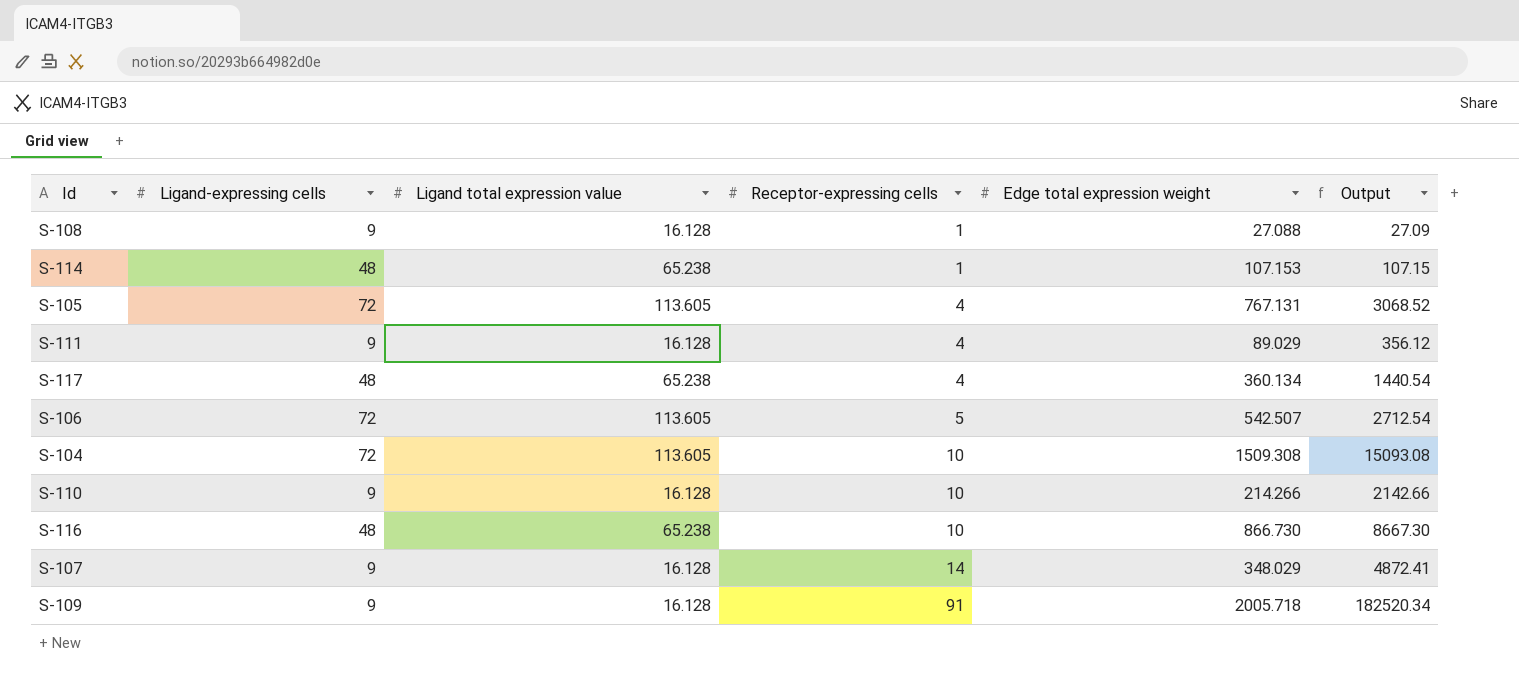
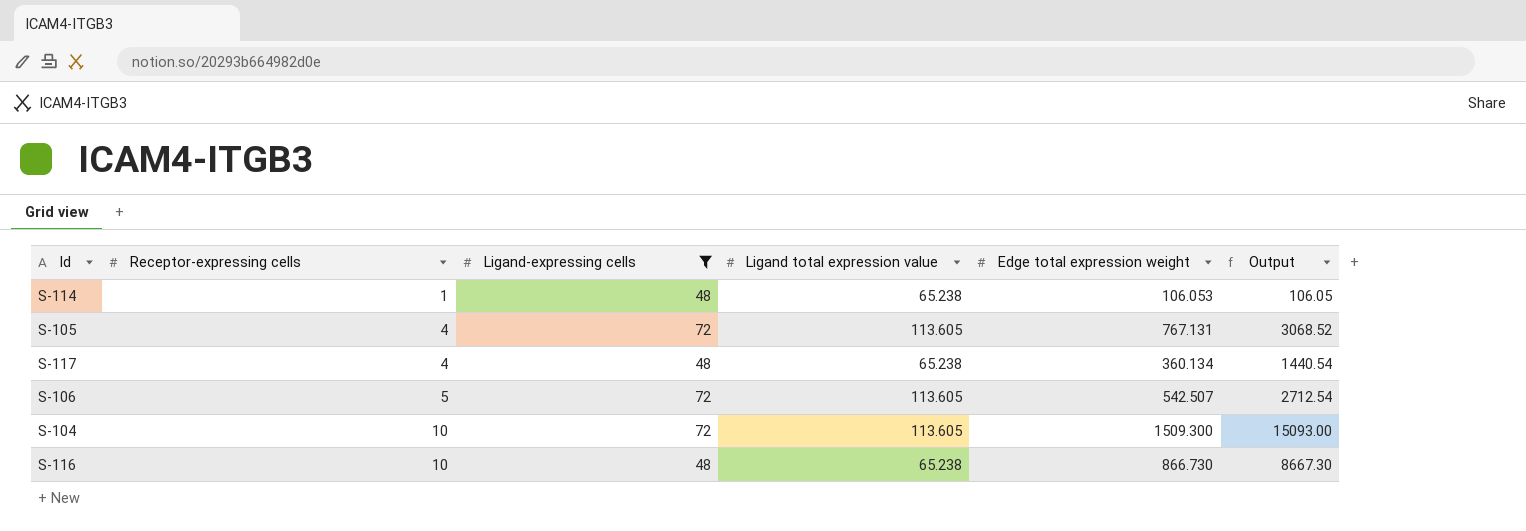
filter: none -> Ligand-expressing cells != 9
column Receptor-expressing cells | position: 4 -> 2
S-114 | Edge total expression weight: 107.153 -> 106.053
S-114 | Output: 107.15 -> 106.05
S-104 | Edge total expression weight: 1509.308 -> 1509.300
S-104 | Output: 15093.08 -> 15093.00

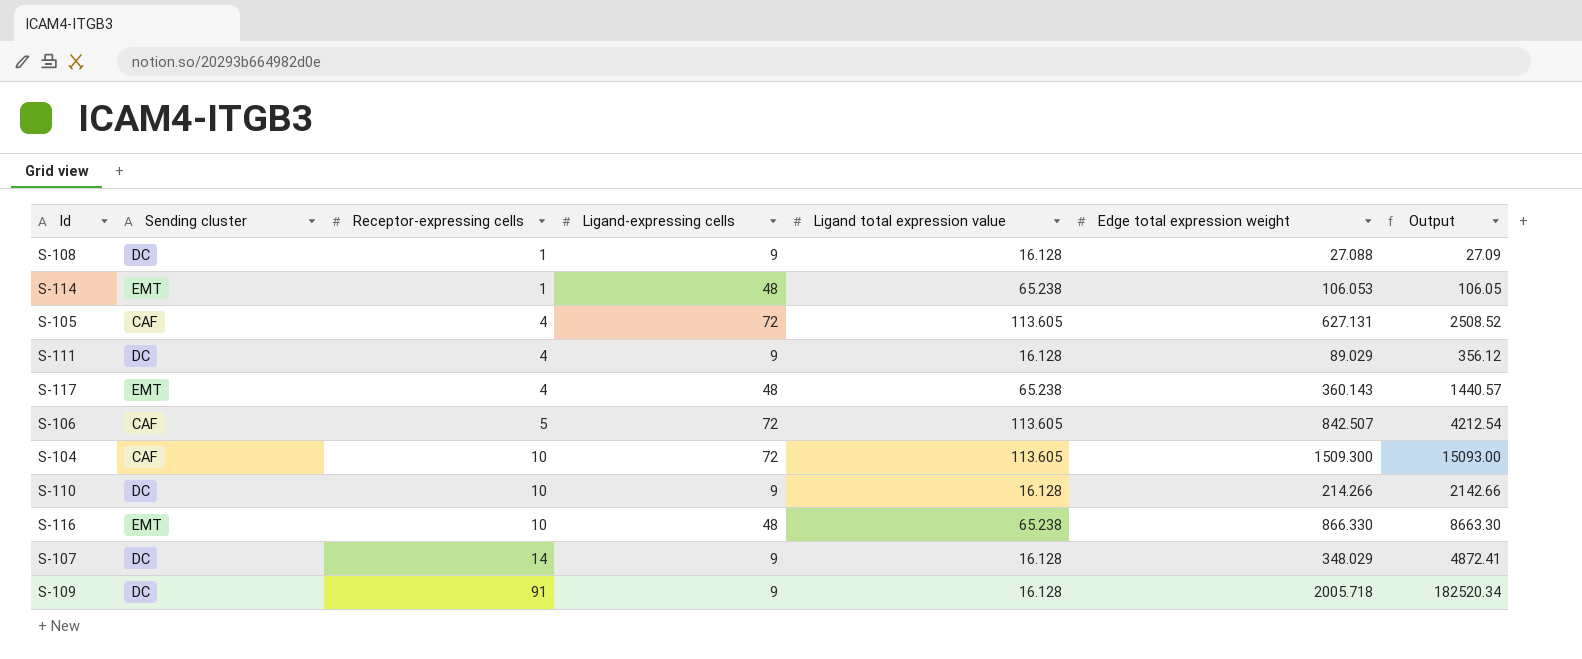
filter: Ligand-expressing cells != 9 -> none
column Sending cluster | position: none -> 2
S-105 | Edge total expression weight: 767.131 -> 627.131
S-105 | Output: 3068.52 -> 2508.52
S-117 | Edge total expression weight: 360.134 -> 360.143
S-117 | Output: 1440.54 -> 1440.57
S-106 | Edge total expression weight: 542.507 -> 842.507
S-106 | Output: 2712.54 -> 4212.54
S-116 | Edge total expression weight: 866.730 -> 866.330
S-116 | Output: 8667.30 -> 8663.30

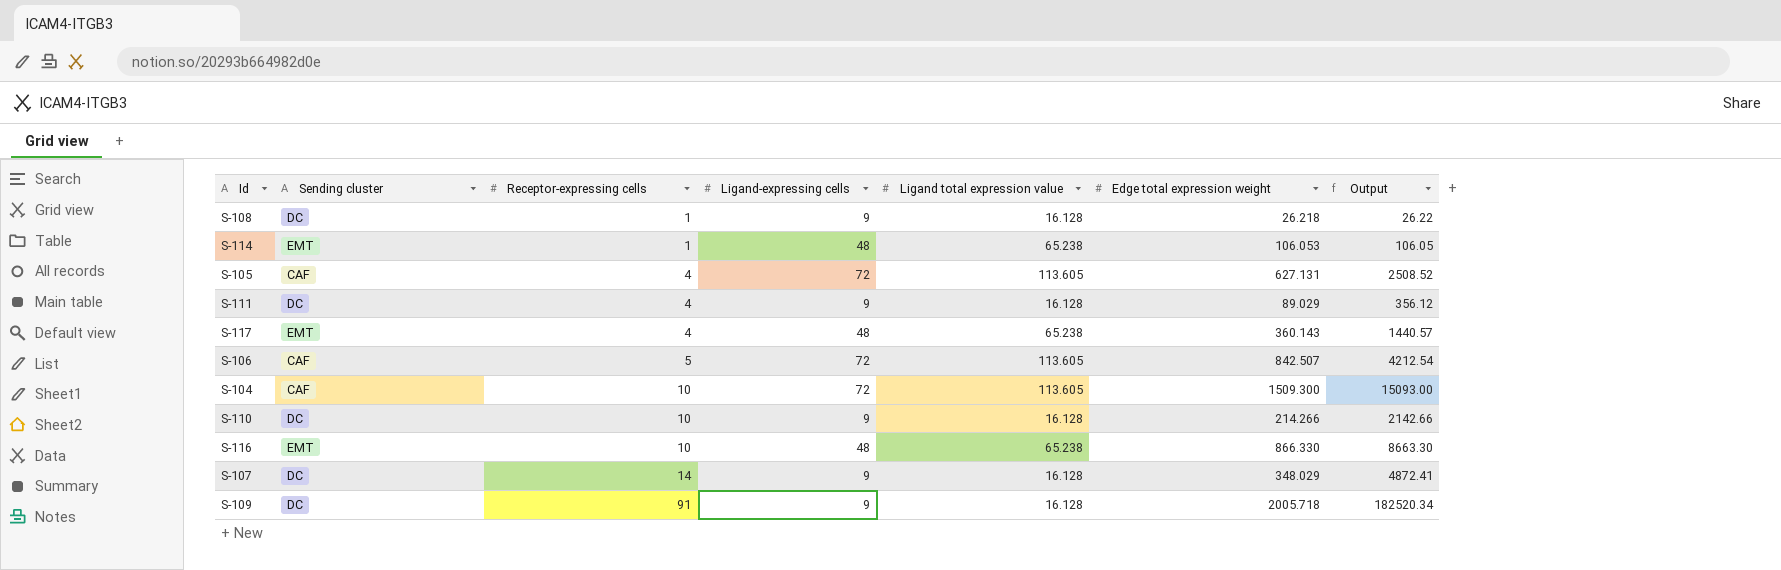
S-108 | Edge total expression weight: 27.088 -> 26.218
S-108 | Output: 27.09 -> 26.22

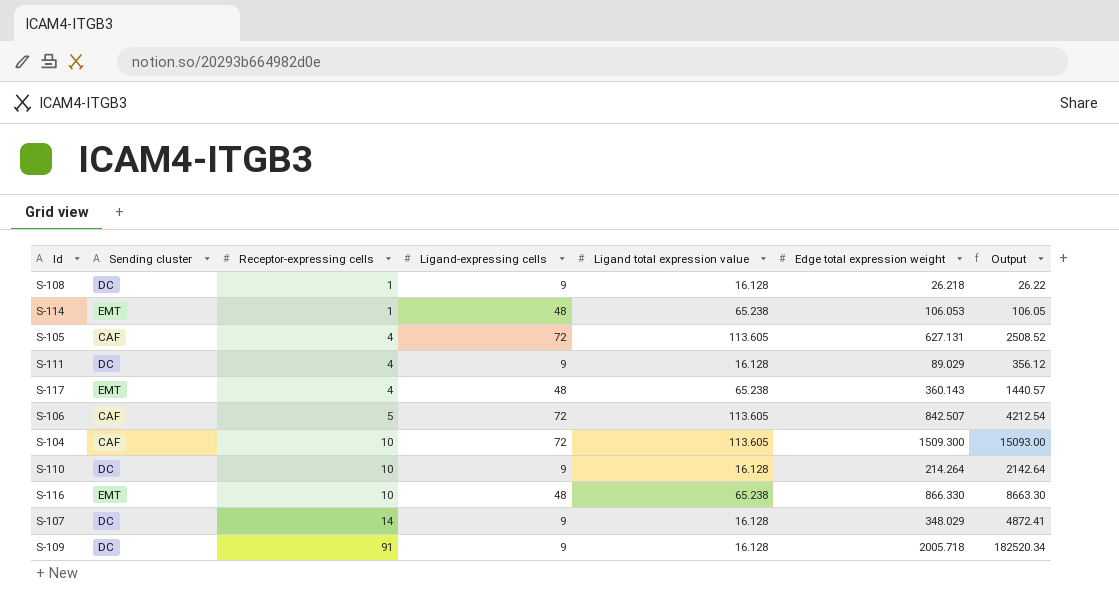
S-110 | Edge total expression weight: 214.266 -> 214.264
S-110 | Output: 2142.66 -> 2142.64

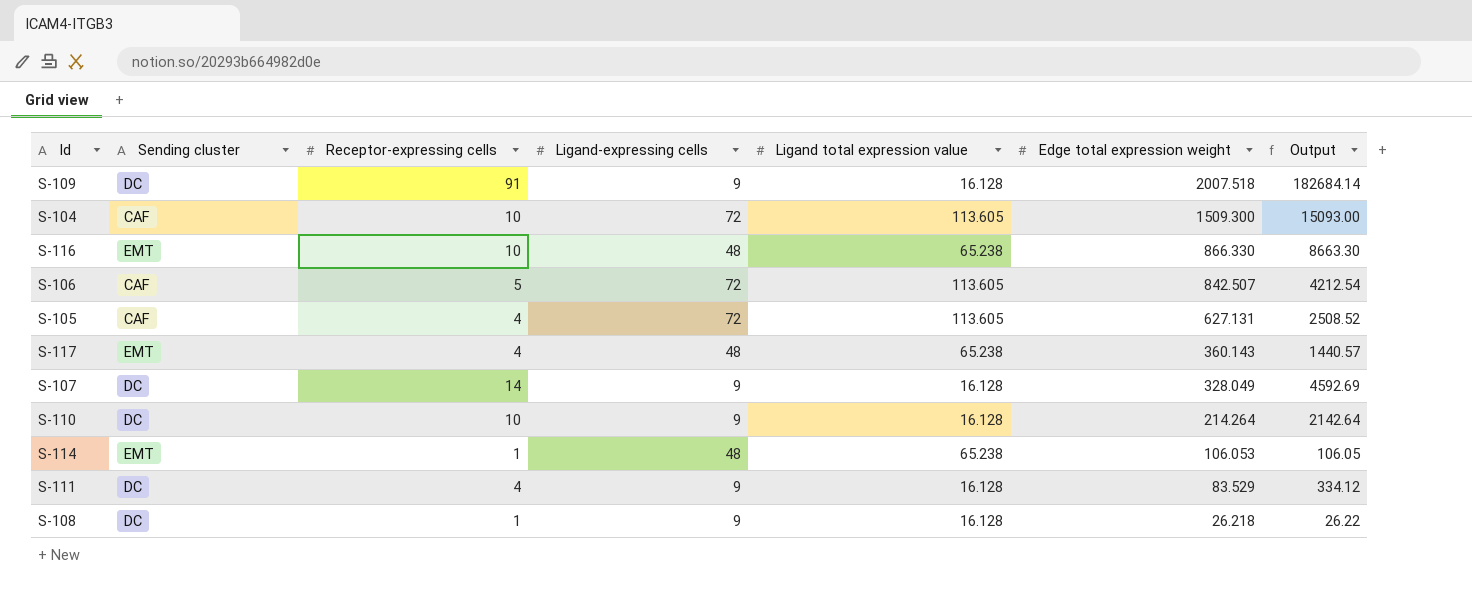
row order: Receptor-expressing cells ascending -> Edge total expression weight descending
S-109 | Edge total expression weight: 2005.718 -> 2007.518
S-109 | Output: 182520.34 -> 182684.14
S-107 | Edge total expression weight: 348.029 -> 328.049
S-107 | Output: 4872.41 -> 4592.69
S-111 | Edge total expression weight: 89.029 -> 83.529
S-111 | Output: 356.12 -> 334.12

